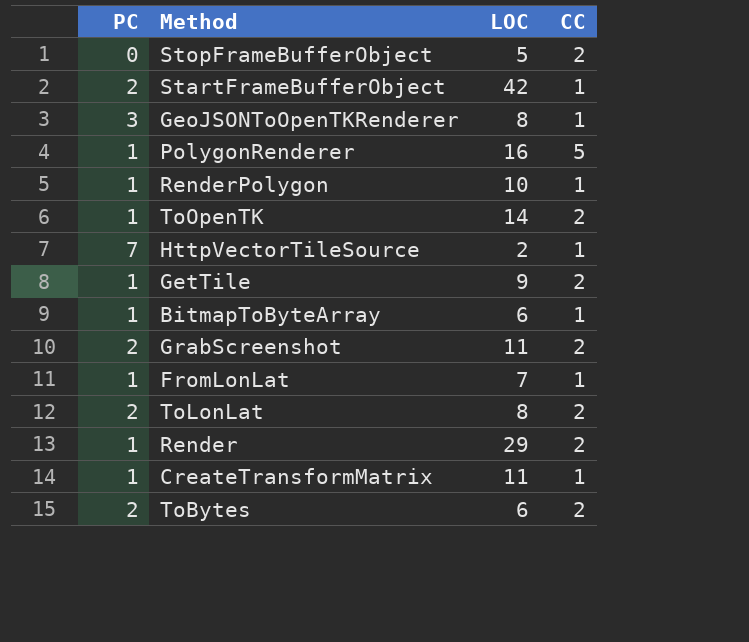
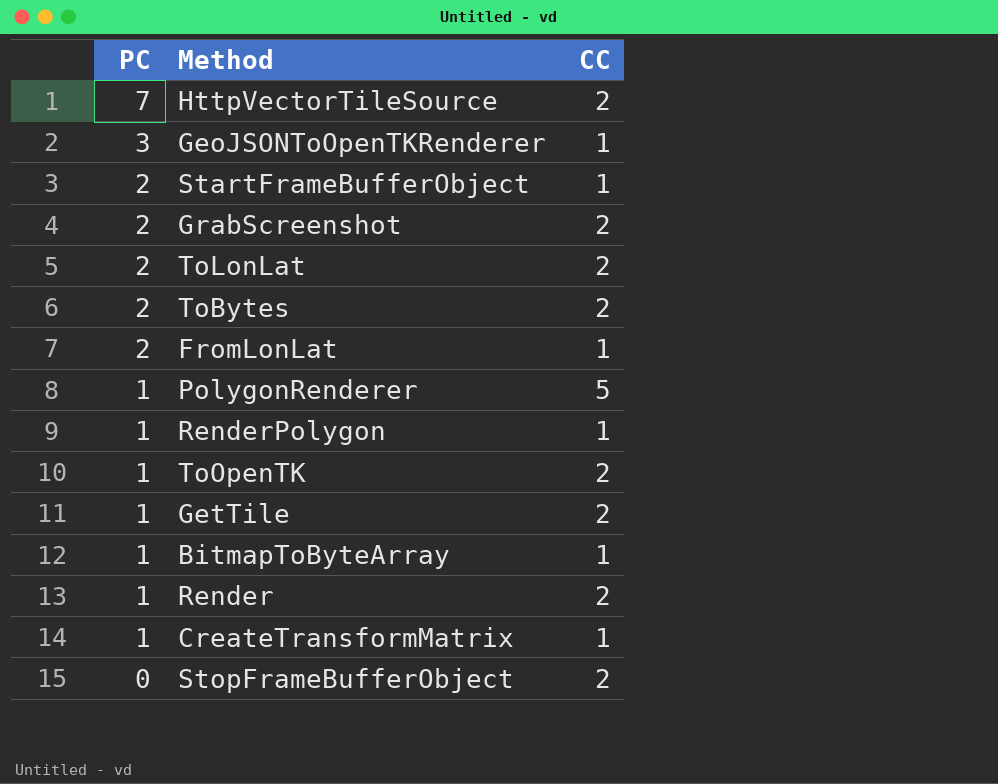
row order: none -> PC descending
column LOC | position: 3 -> none
HttpVectorTileSource | CC: 1 -> 2
FromLonLat | PC: 1 -> 2

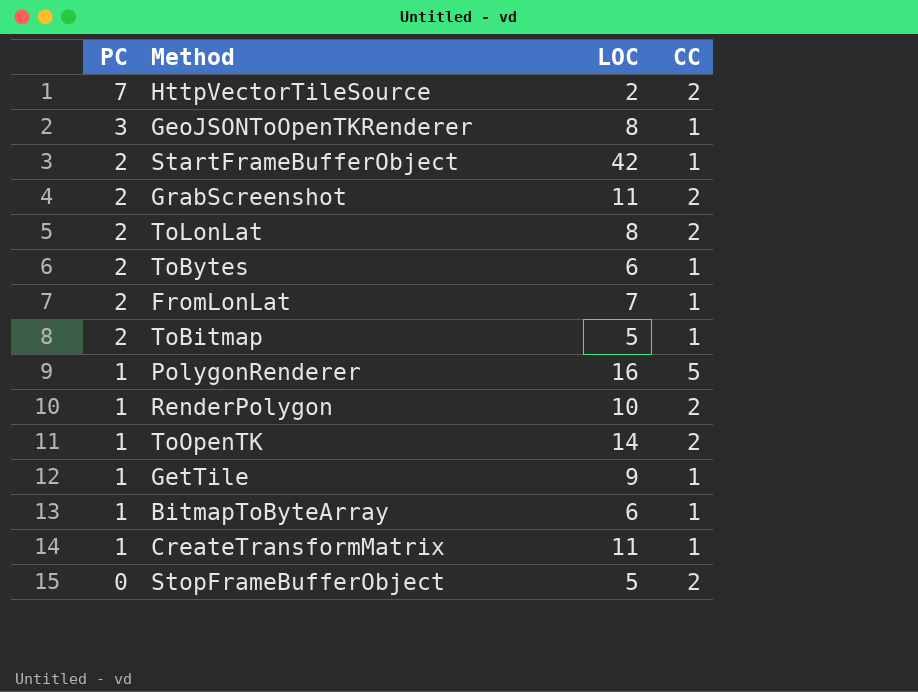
column LOC | position: none -> 3
row Render: 1 | 2 -> none
ToBytes | CC: 2 -> 1
row ToBitmap: none -> 2 | 5 | 1
RenderPolygon | CC: 1 -> 2
GetTile | CC: 2 -> 1

